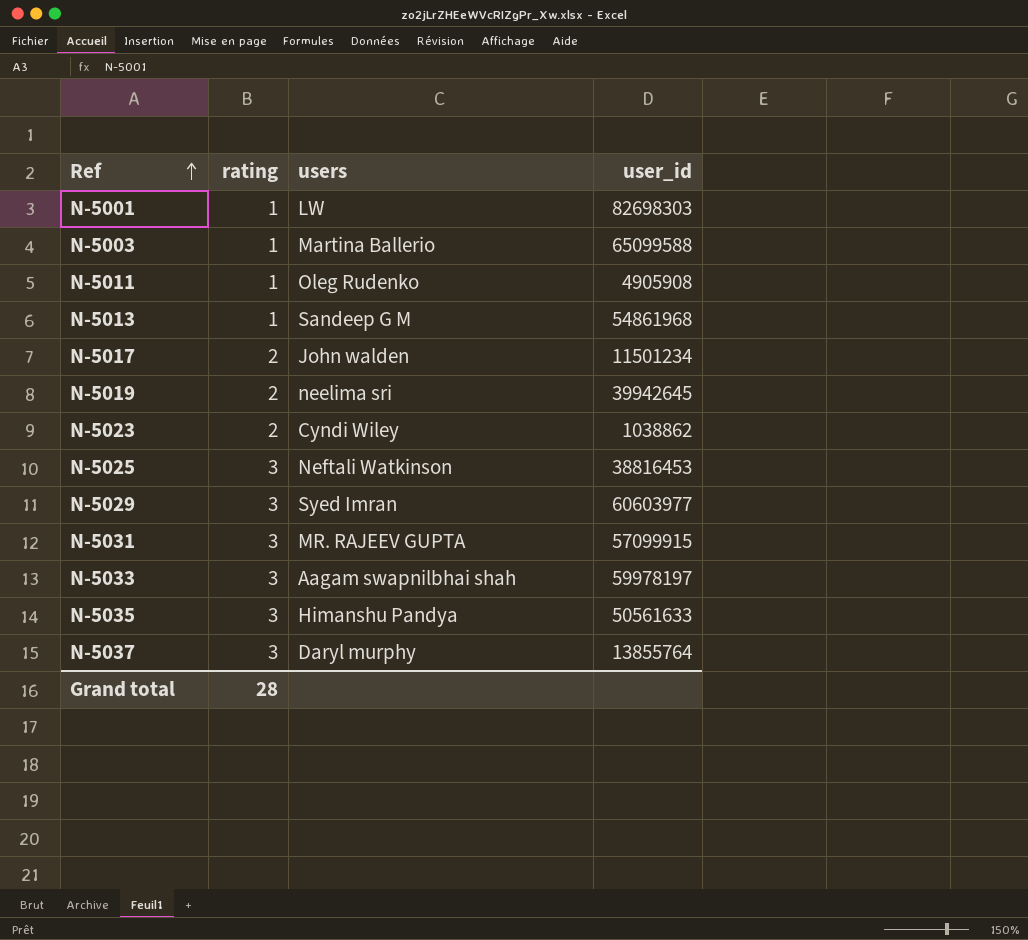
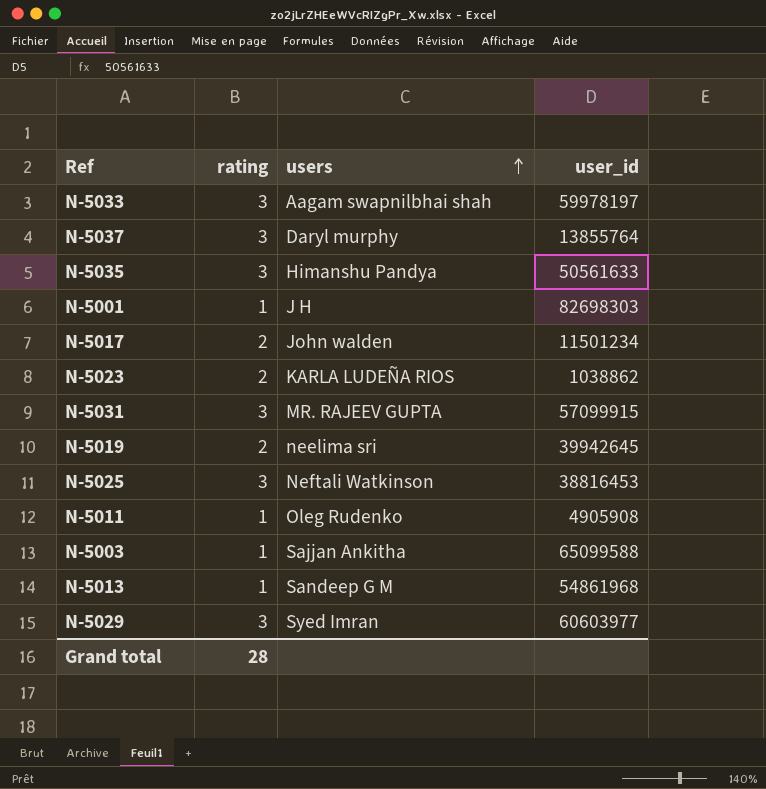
row order: Ref ascending -> users ascending
N-5001 | users: LW -> J H
N-5023 | users: Cyndi Wiley -> KARLA LUDEÑA RIOS
N-5003 | users: Martina Ballerio -> Sajjan Ankitha

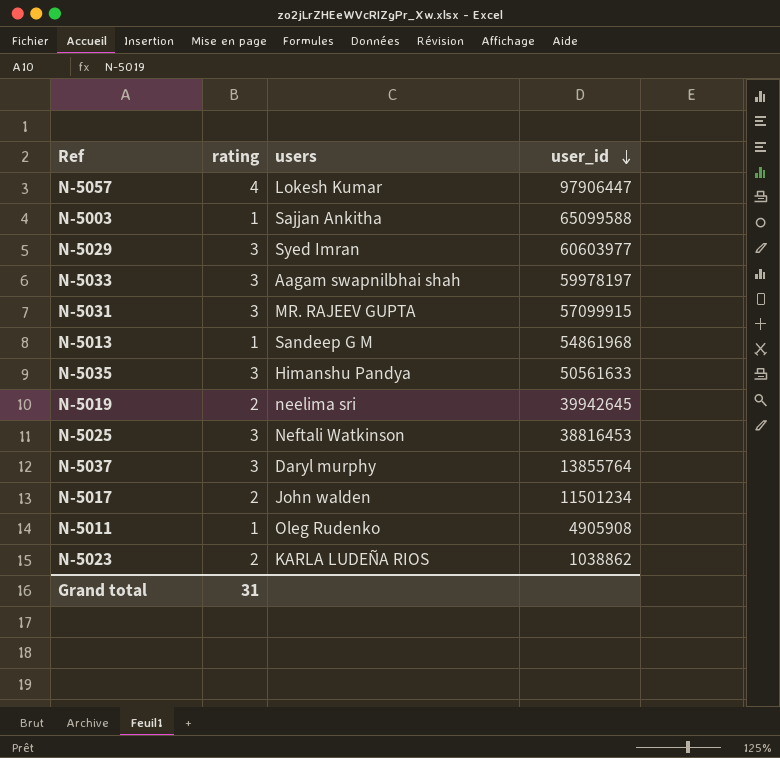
row order: users ascending -> user_id descending
row N-5001: 1 | J H | 82698303 -> none
row N-5057: none -> 4 | Lokesh Kumar | 97906447
Grand total | rating: 28 -> 31

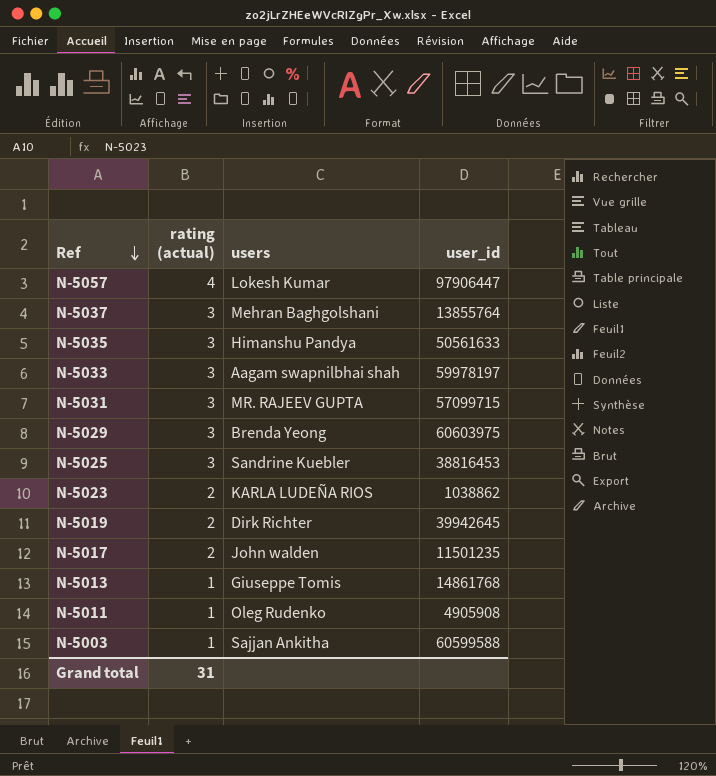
row order: user_id descending -> Ref descending
column name: rating -> rating (actual)
N-5037 | users: Daryl murphy -> Mehran Baghgolshani
N-5031 | user_id: 57099915 -> 57099715
N-5029 | users: Syed Imran -> Brenda Yeong
N-5029 | user_id: 60603977 -> 60603975
N-5025 | users: Neftali Watkinson -> Sandrine Kuebler
N-5019 | users: neelima sri -> Dirk Richter
N-5017 | user_id: 11501234 -> 11501235
N-5013 | users: Sandeep G M -> Giuseppe Tomis
N-5013 | user_id: 54861968 -> 14861768
N-5003 | user_id: 65099588 -> 60599588

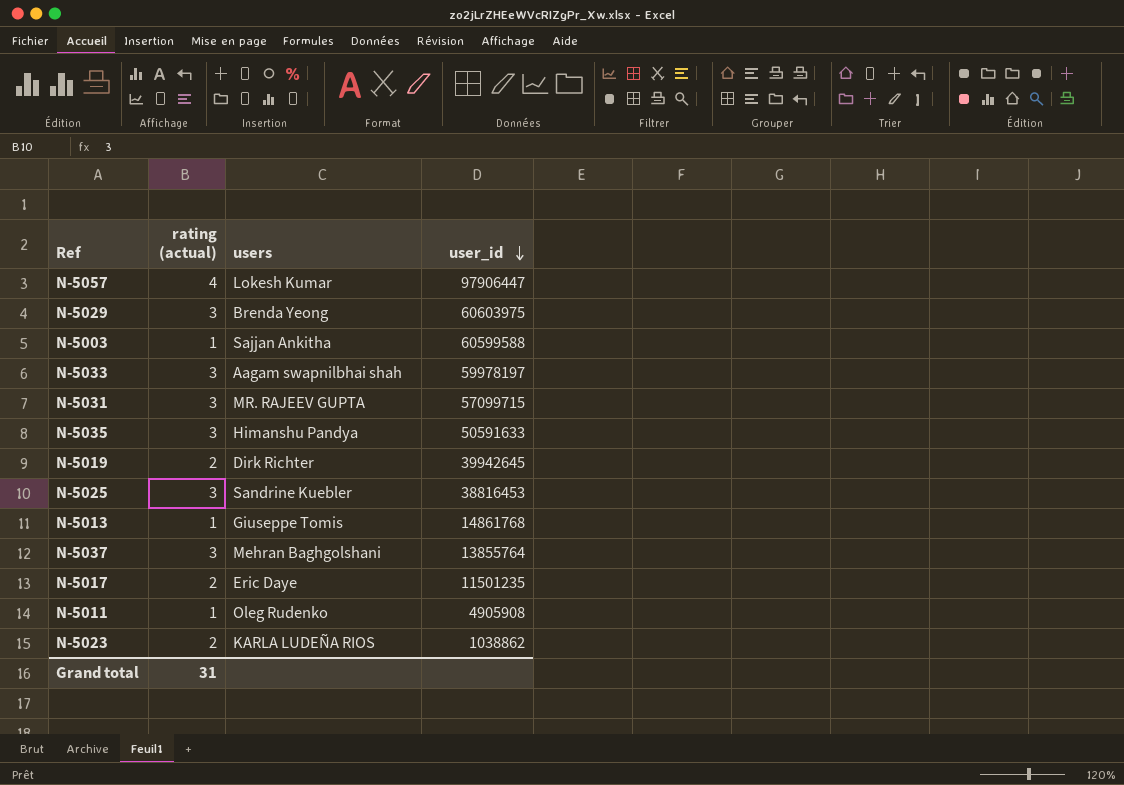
row order: Ref descending -> user_id descending
N-5035 | user_id: 50561633 -> 50591633
N-5017 | users: John walden -> Eric Daye

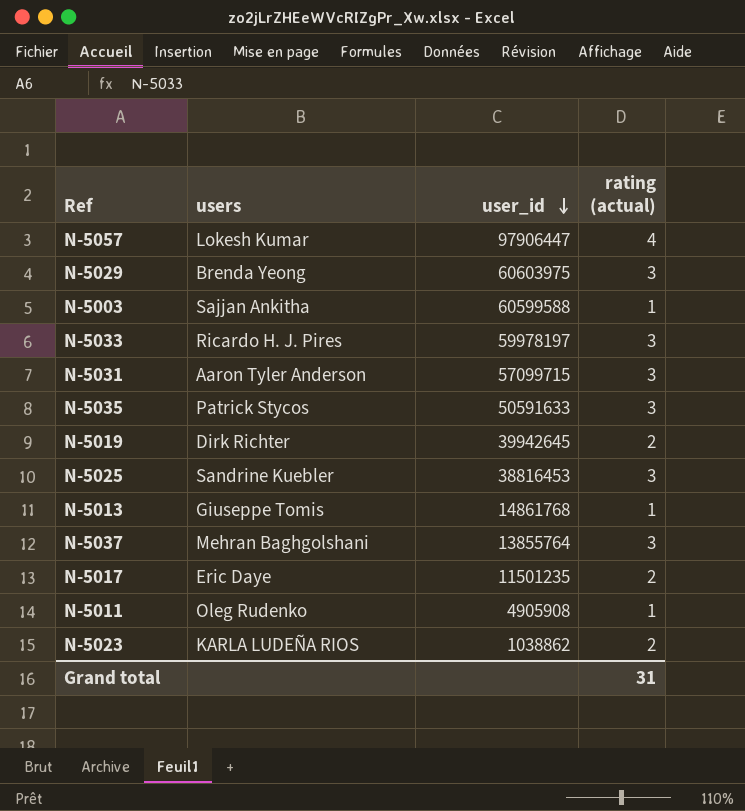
column rating (actual) | position: 2 -> 4
N-5033 | users: Aagam swapnilbhai shah -> Ricardo H. J. Pires
N-5031 | users: MR. RAJEEV GUPTA -> Aaron Tyler Anderson
N-5035 | users: Himanshu Pandya -> Patrick Stycos

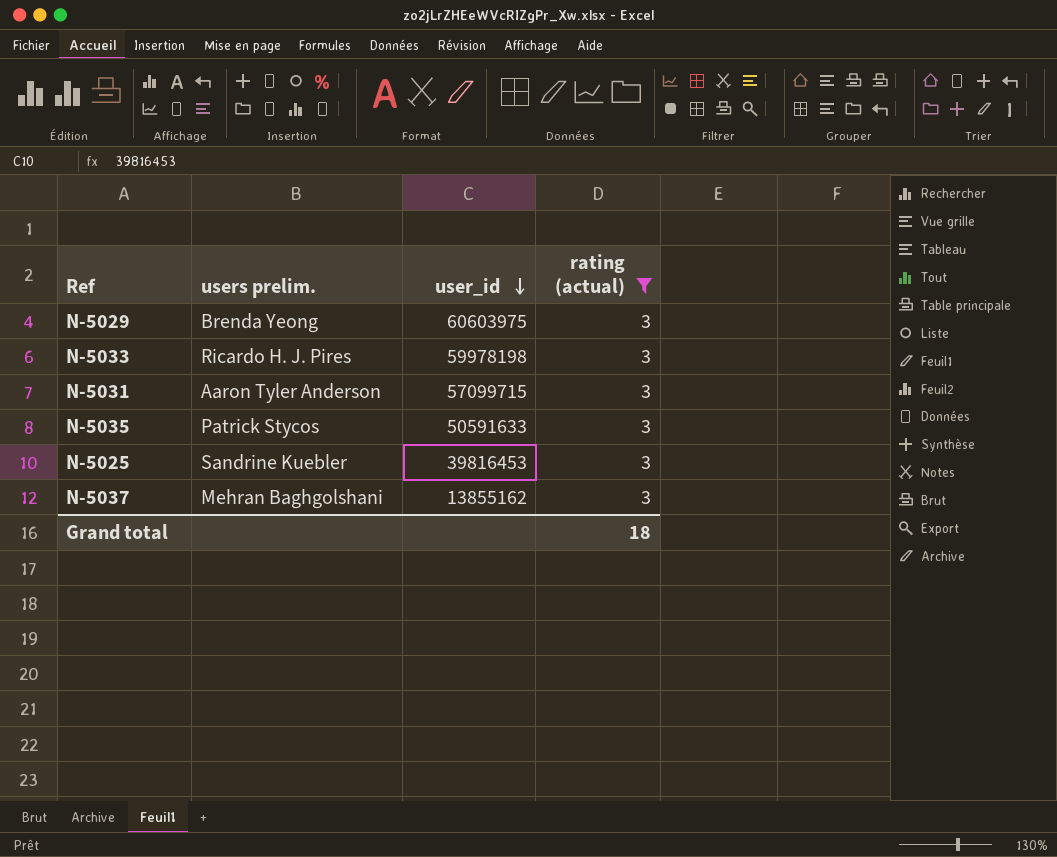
filter: none -> rating (actual) = 3
column name: users -> users prelim.
N-5033 | user_id: 59978197 -> 59978198
N-5025 | user_id: 38816453 -> 39816453
N-5037 | user_id: 13855764 -> 13855162
Grand total | rating (actual): 31 -> 18

